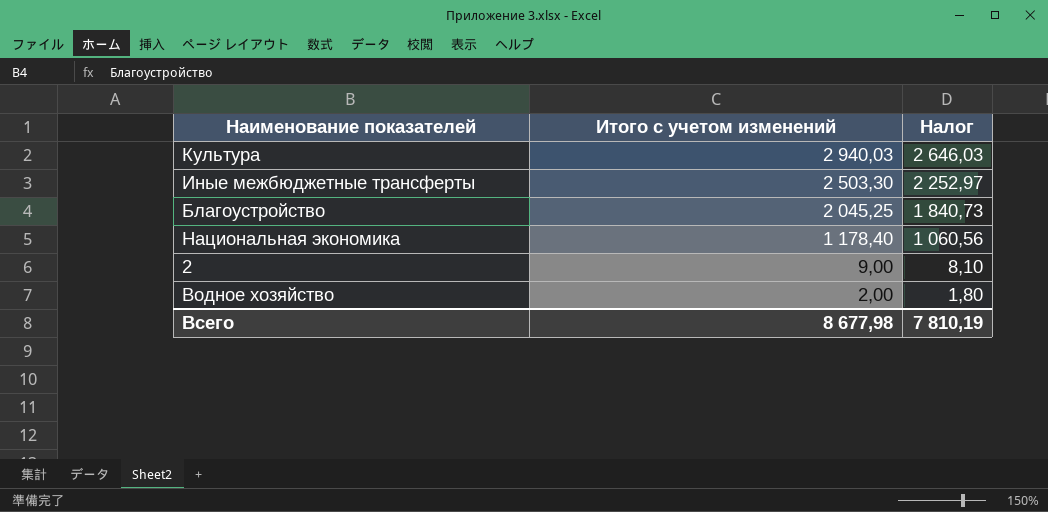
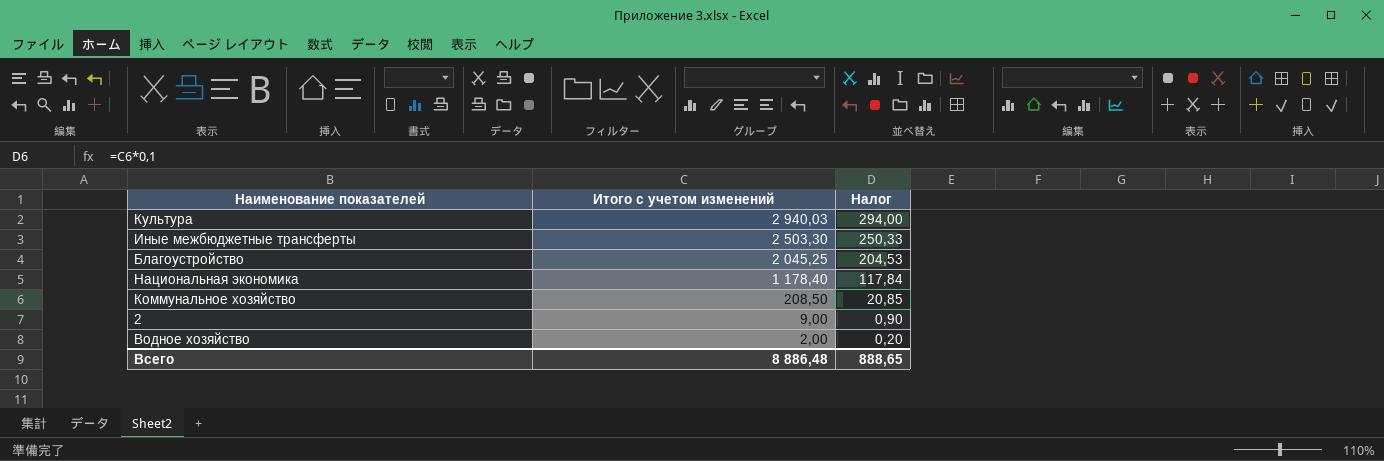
column Налог | formula: [Итого с учетом изменений] * 0,9 -> [Итого с учетом изменений] * 0,1
row Коммунальное хозяйство: none -> 208,50 | 20,85
Всего | Итого с учетом изменений: 8 677,98 -> 8 886,48
Всего | Налог: 7 810,19 -> 888,65

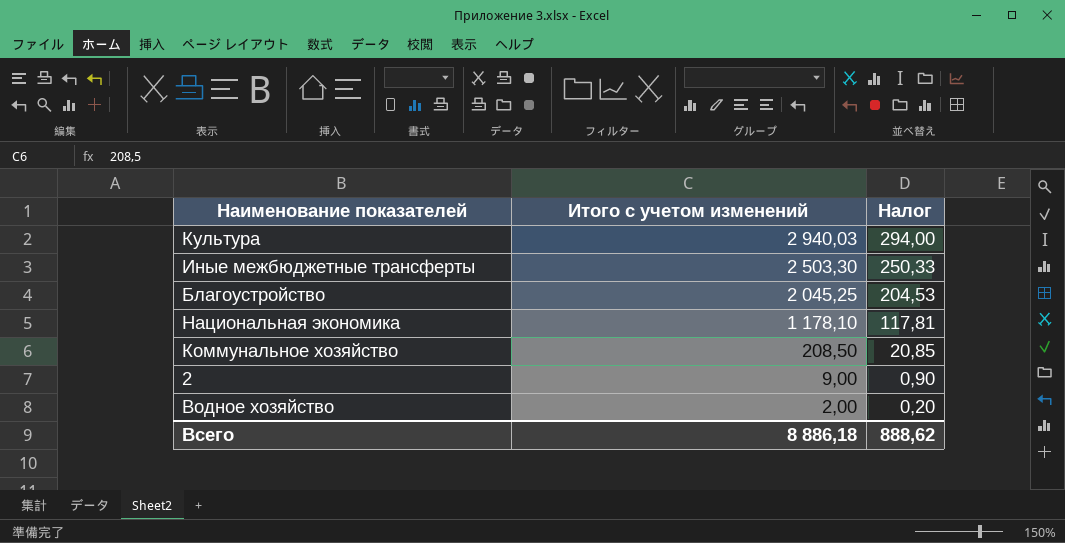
Национальная экономика | Итого с учетом изменений: 1 178,40 -> 1 178,10
Национальная экономика | Налог: 117,84 -> 117,81
Всего | Итого с учетом изменений: 8 886,48 -> 8 886,18
Всего | Налог: 888,65 -> 888,62

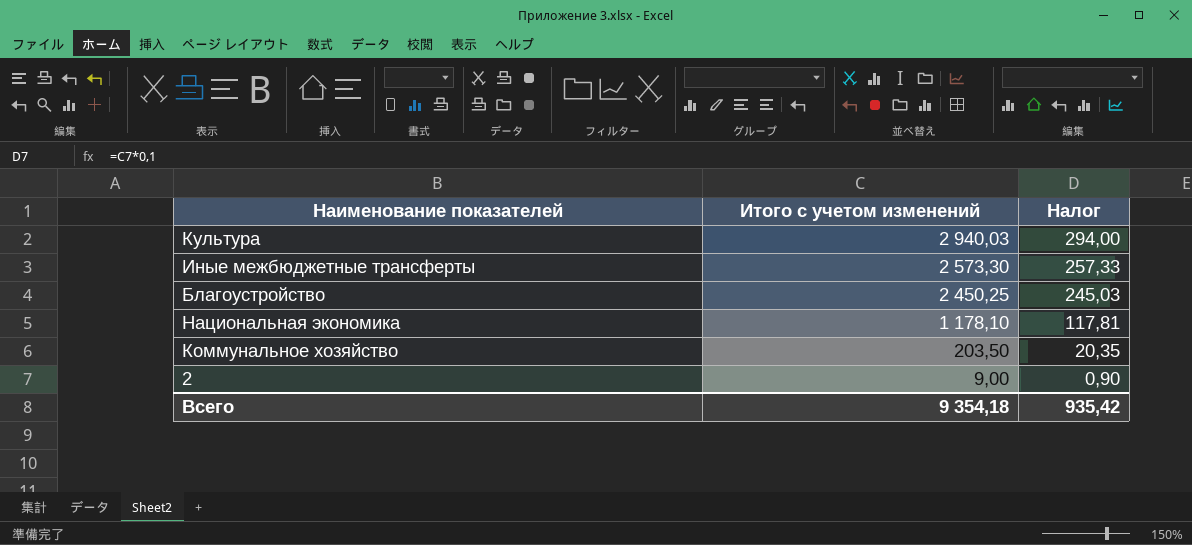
row Водное хозяйство: 2,00 | 0,20 -> none
Иные межбюджетные трансферты | Итого с учетом изменений: 2 503,30 -> 2 573,30
Иные межбюджетные трансферты | Налог: 250,33 -> 257,33
Благоустройство | Итого с учетом изменений: 2 045,25 -> 2 450,25
Благоустройство | Налог: 204,53 -> 245,03
Коммунальное хозяйство | Итого с учетом изменений: 208,50 -> 203,50
Коммунальное хозяйство | Налог: 20,85 -> 20,35
Всего | Итого с учетом изменений: 8 886,18 -> 9 354,18
Всего | Налог: 888,62 -> 935,42

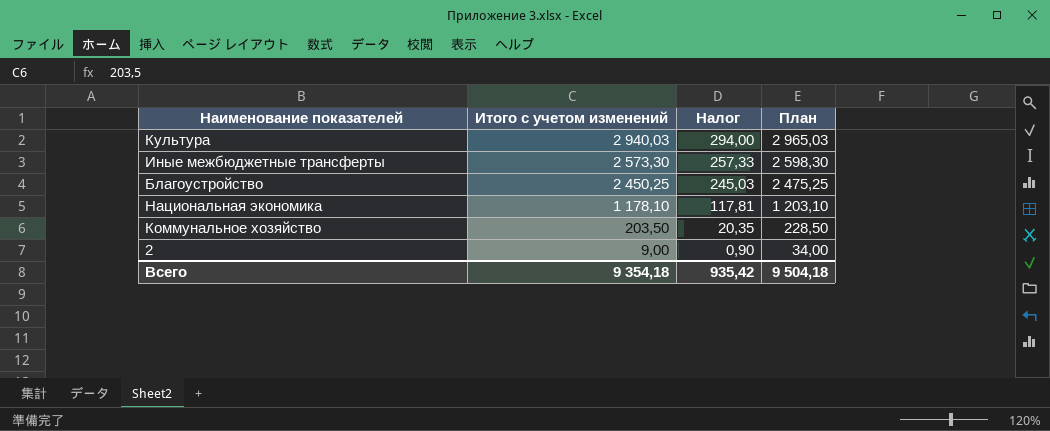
column План | formula: none -> [Итого с учетом изменений] + 25

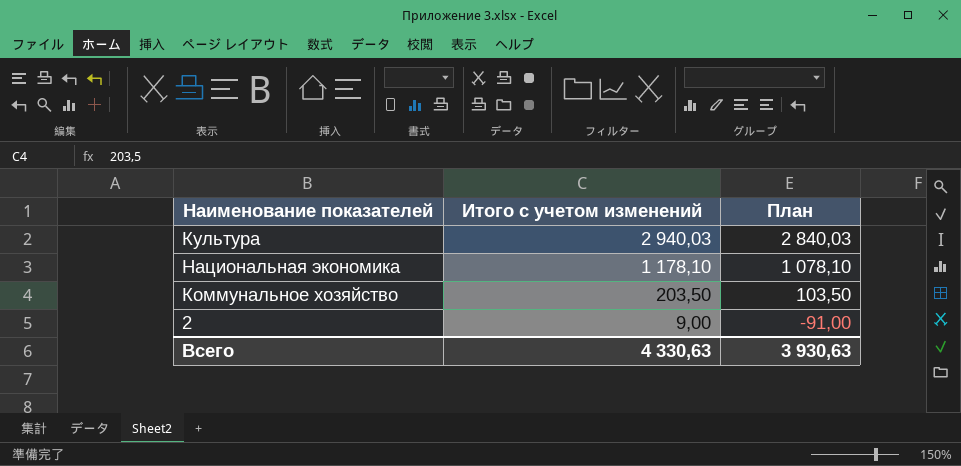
column Налог | formula: [Итого с учетом изменений] * 0,1 -> none
column План | formula: [Итого с учетом изменений] + 25 -> [Итого с учетом изменений] - 100
row Иные межбюджетные трансферты: 2 573,30 | 257,33 | 2 598,30 -> none
row Благоустройство: 2 450,25 | 245,03 | 2 475,25 -> none
Всего | Итого с учетом изменений: 9 354,18 -> 4 330,63
Всего | План: 9 504,18 -> 3 930,63

